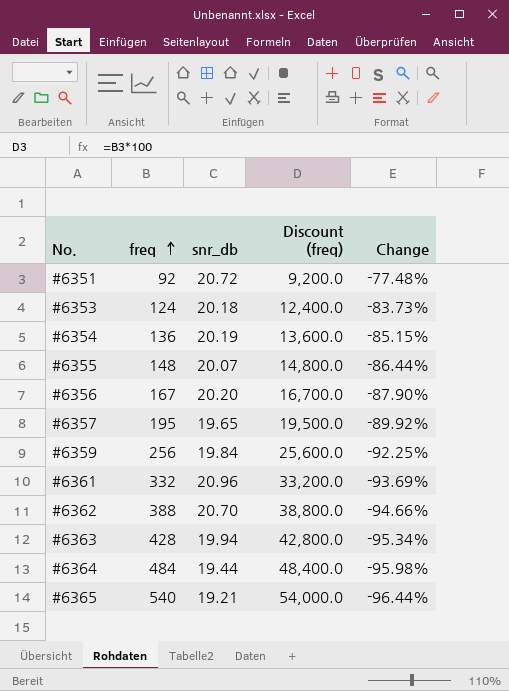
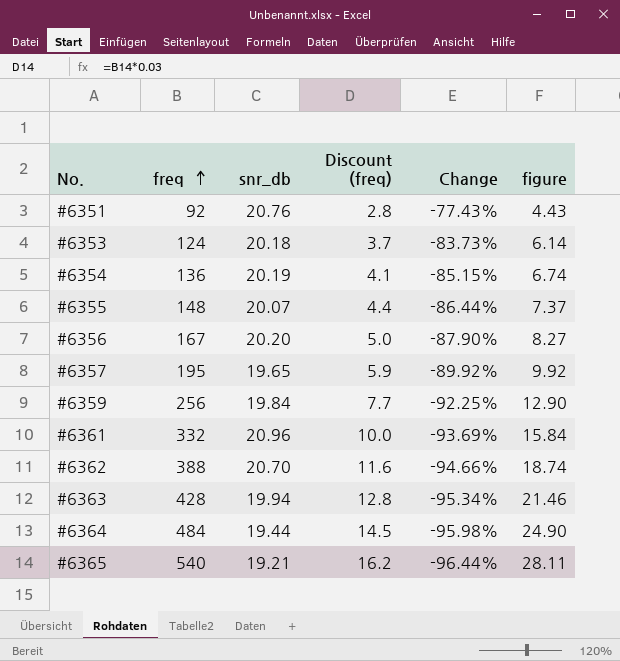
column Discount (freq) | formula: [freq] * 100 -> [freq] * 0.03
column figure | formula: none -> [freq] / [snr_db]
#6351 | snr_db: 20.72 -> 20.76
#6351 | Change: -77.48% -> -77.43%

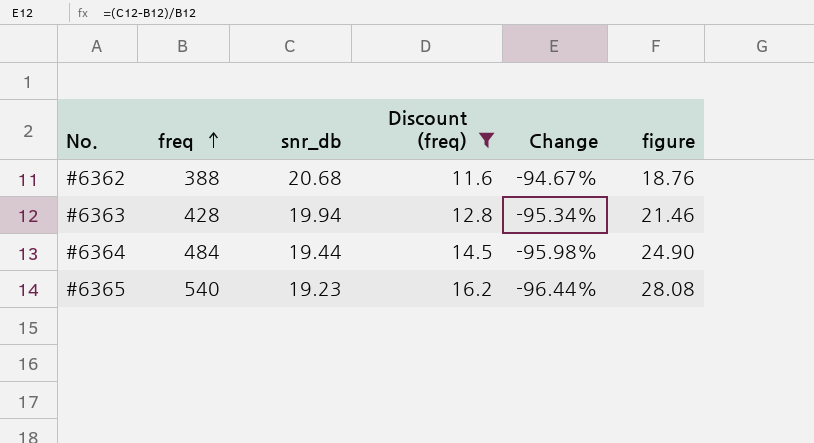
filter: none -> Discount (freq) >= 11.6
#6362 | snr_db: 20.70 -> 20.68
#6362 | Change: -94.66% -> -94.67%
#6362 | figure: 18.74 -> 18.76
#6365 | snr_db: 19.21 -> 19.23
#6365 | figure: 28.11 -> 28.08

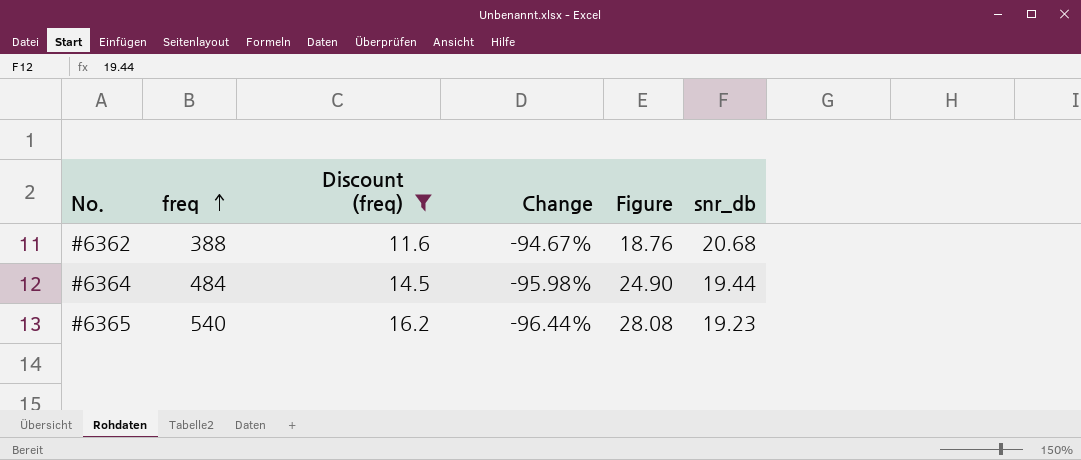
column name: figure -> Figure
column snr_db | position: 3 -> 6
row #6363: 428 | 19.94 | 12.8 | -95.34% | 21.46 -> none

